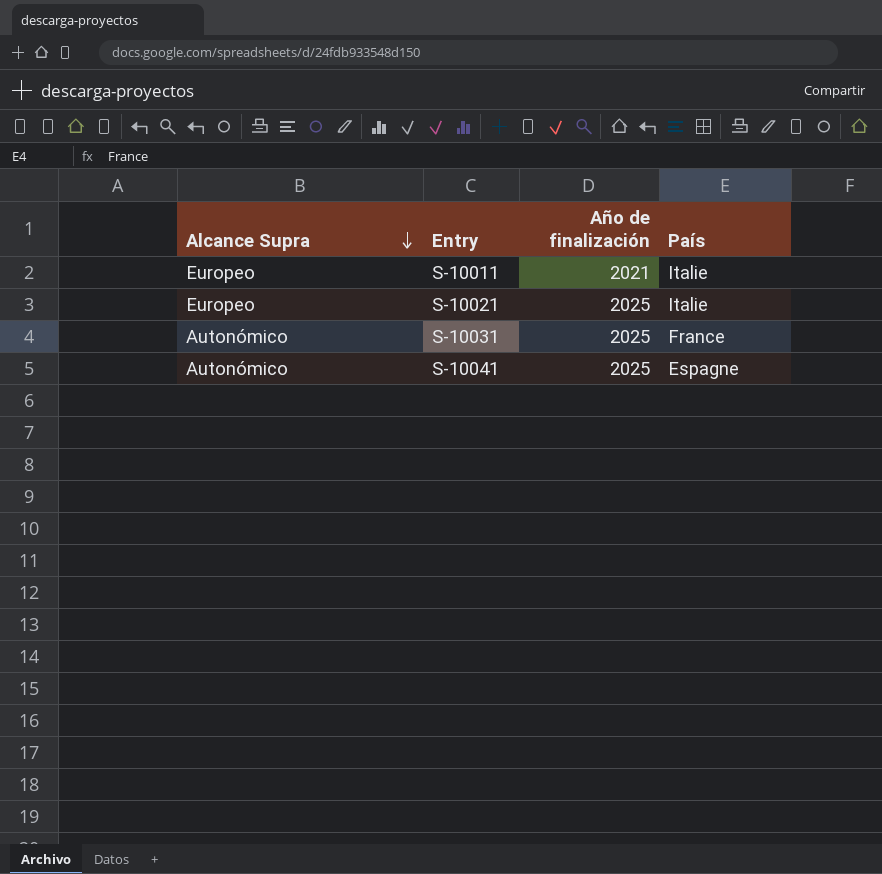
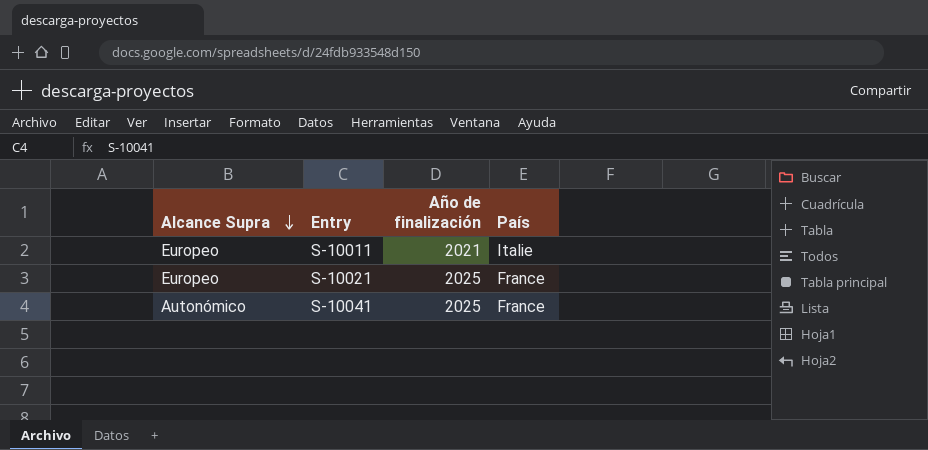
row S-10031: Autonómico | 2025 | France -> none
S-10021 | País: Italie -> France
S-10041 | País: Espagne -> France

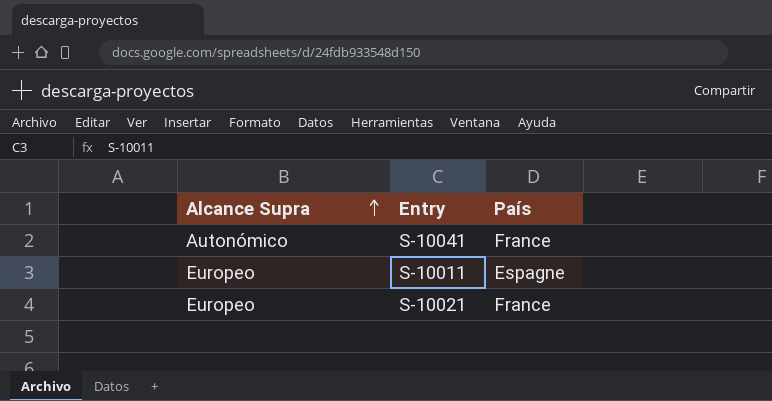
row order: Alcance Supra descending -> Alcance Supra ascending
column Año de finalización | position: 3 -> none
S-10011 | País: Italie -> Espagne

